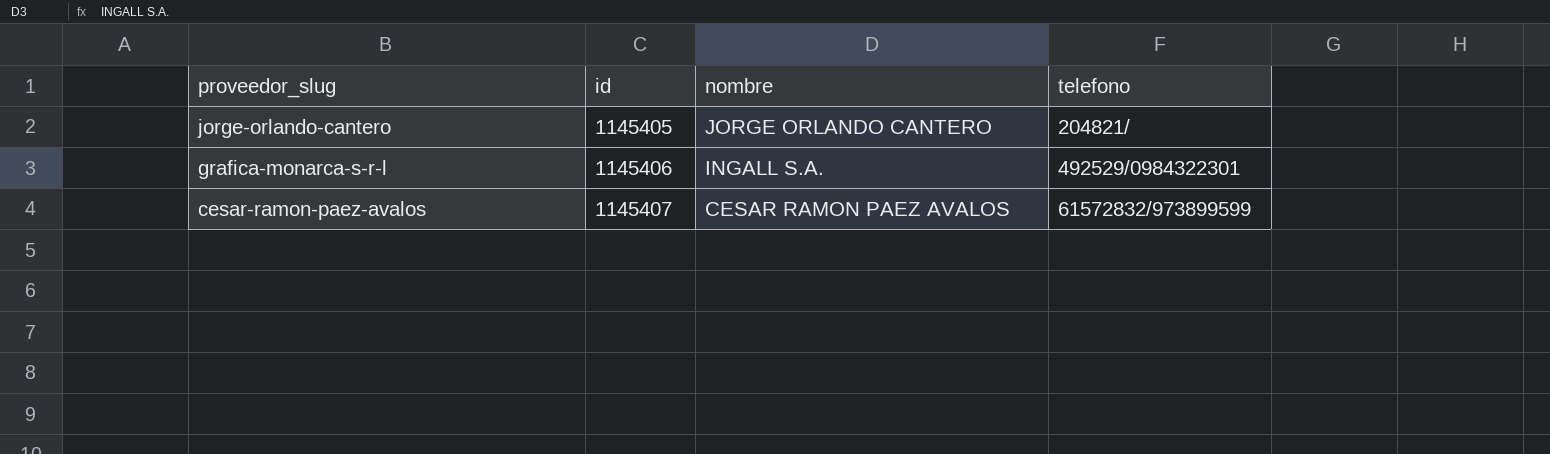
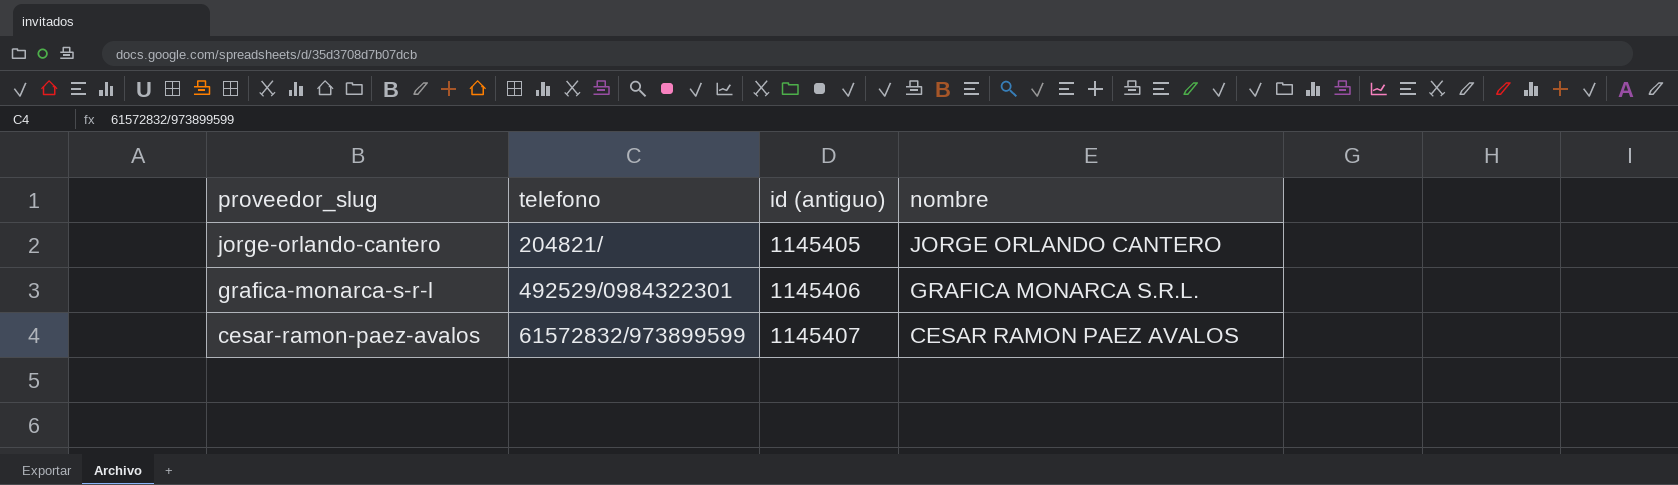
column telefono | position: 4 -> 2
column name: id -> id (antiguo)
grafica-monarca-s-r-l | nombre: INGALL S.A. -> GRAFICA MONARCA S.R.L.

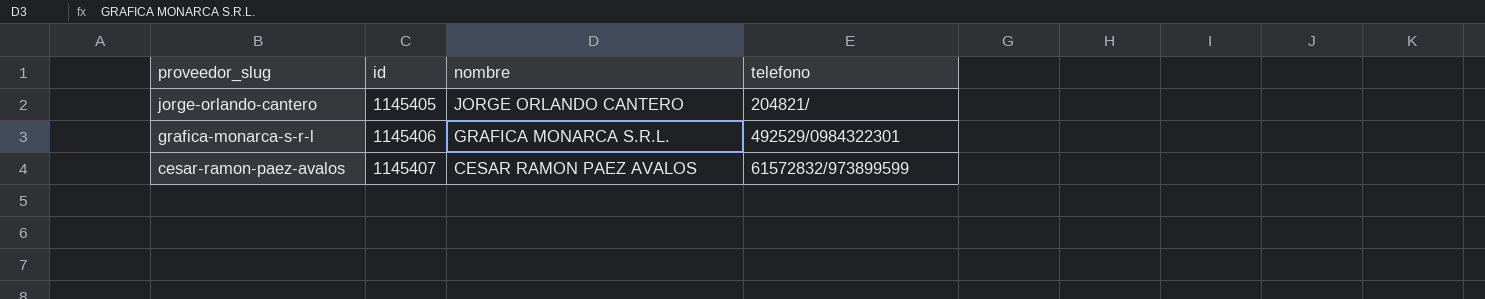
column name: id (antiguo) -> id
column telefono | position: 2 -> 4

